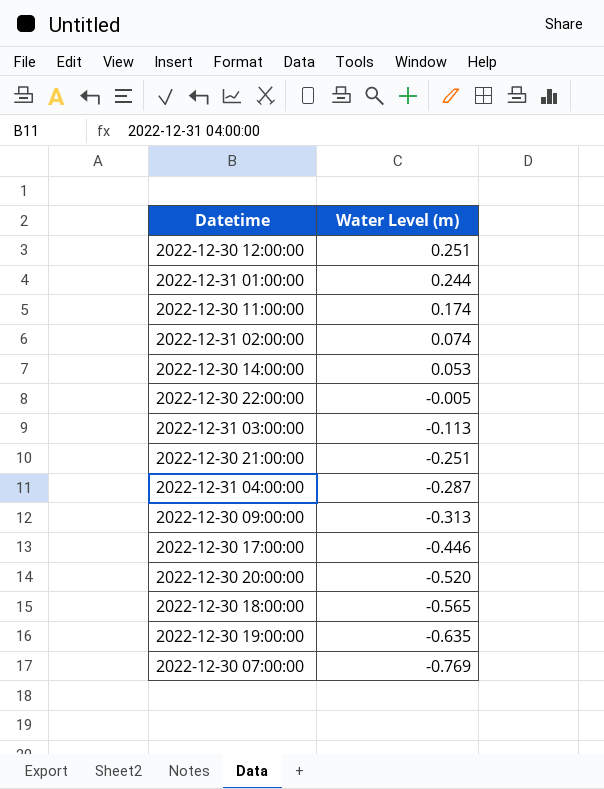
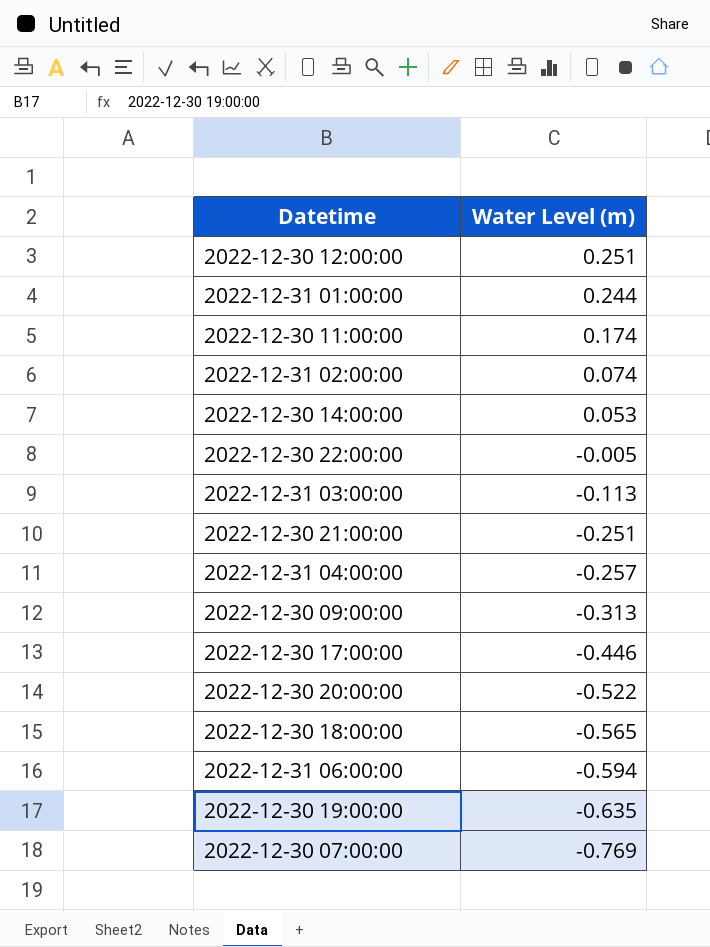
2022-12-31 04:00:00 | Water Level (m): -0.287 -> -0.257
2022-12-30 20:00:00 | Water Level (m): -0.520 -> -0.522
row 2022-12-31 06:00:00: none -> -0.594

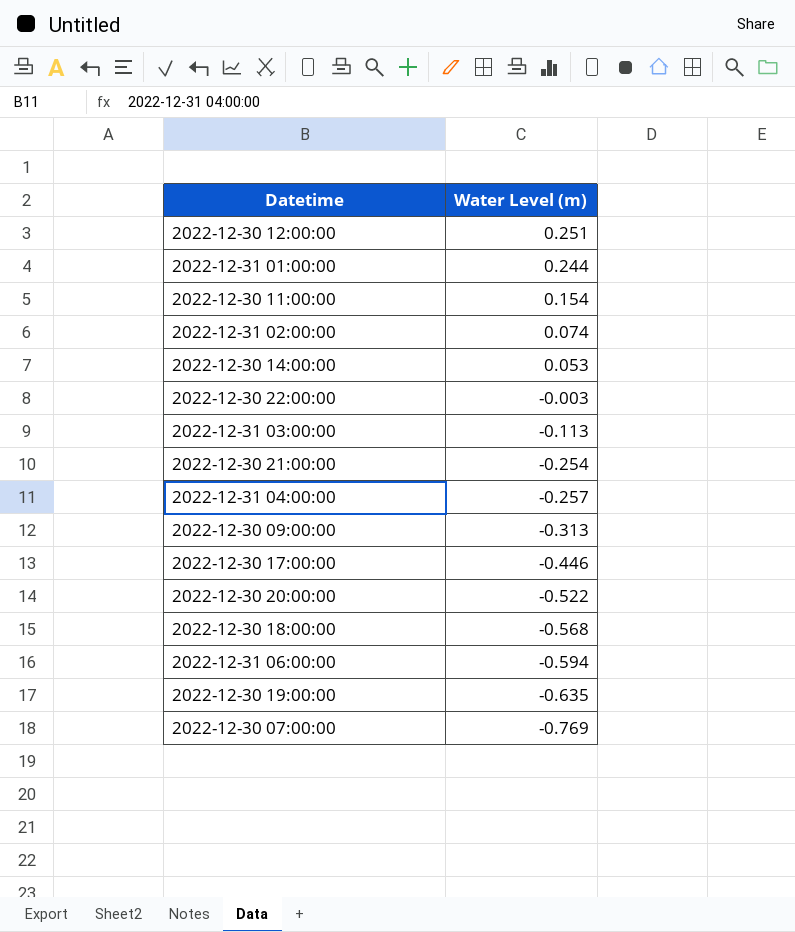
2022-12-30 11:00:00 | Water Level (m): 0.174 -> 0.154
2022-12-30 22:00:00 | Water Level (m): -0.005 -> -0.003
2022-12-30 21:00:00 | Water Level (m): -0.251 -> -0.254
2022-12-30 18:00:00 | Water Level (m): -0.565 -> -0.568

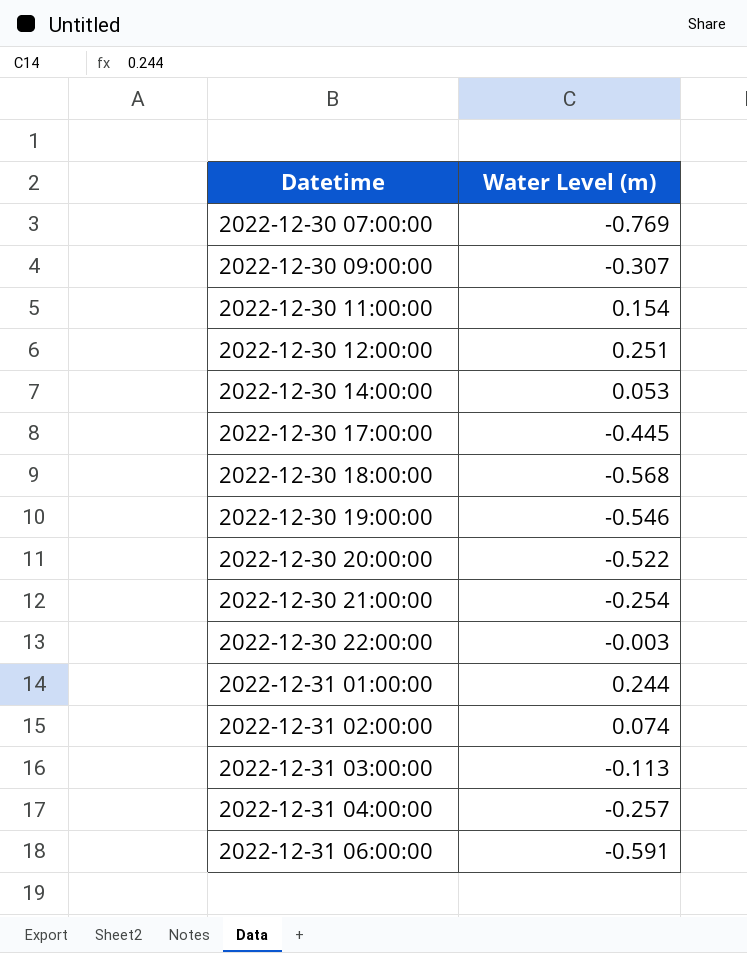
row order: Water Level (m) descending -> Datetime ascending
2022-12-30 09:00:00 | Water Level (m): -0.313 -> -0.307
2022-12-30 17:00:00 | Water Level (m): -0.446 -> -0.445
2022-12-30 19:00:00 | Water Level (m): -0.635 -> -0.546
2022-12-31 06:00:00 | Water Level (m): -0.594 -> -0.591

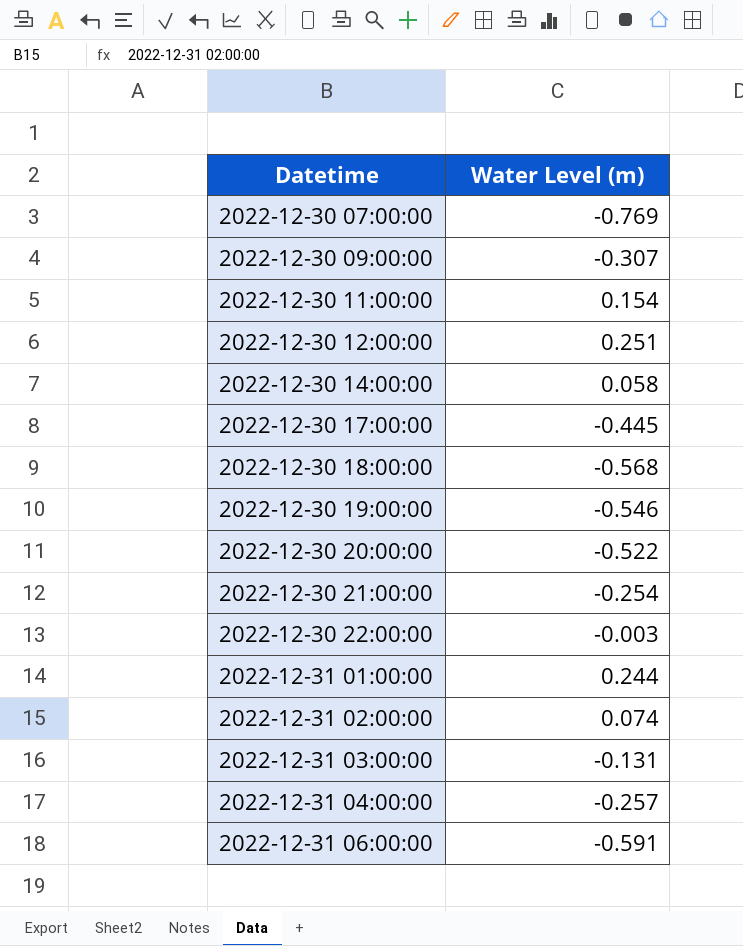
2022-12-30 14:00:00 | Water Level (m): 0.053 -> 0.058
2022-12-31 03:00:00 | Water Level (m): -0.113 -> -0.131

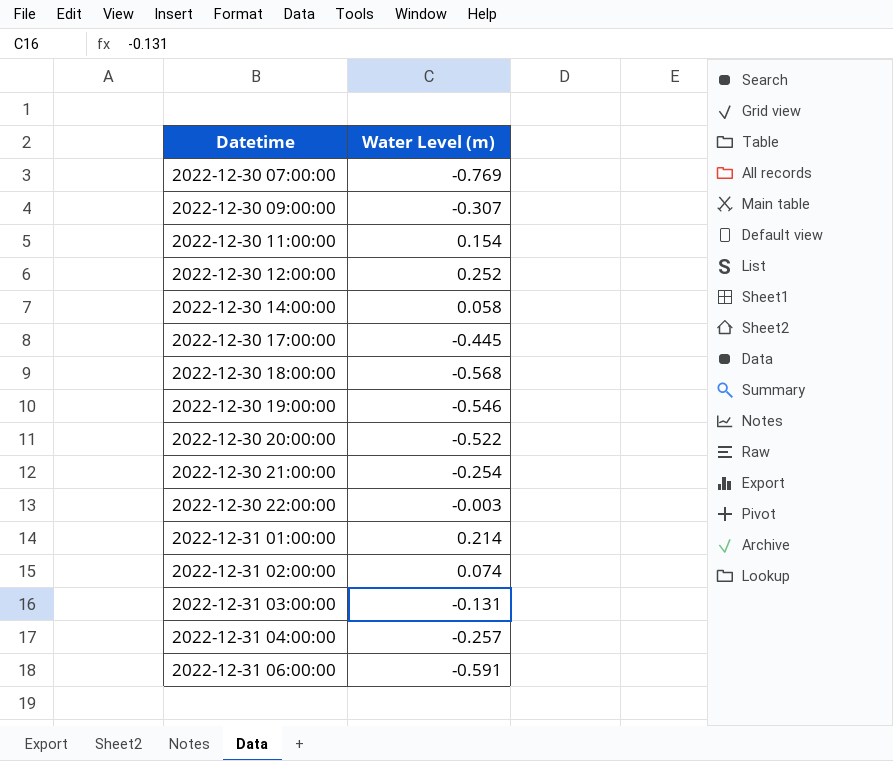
2022-12-30 12:00:00 | Water Level (m): 0.251 -> 0.252
2022-12-31 01:00:00 | Water Level (m): 0.244 -> 0.214

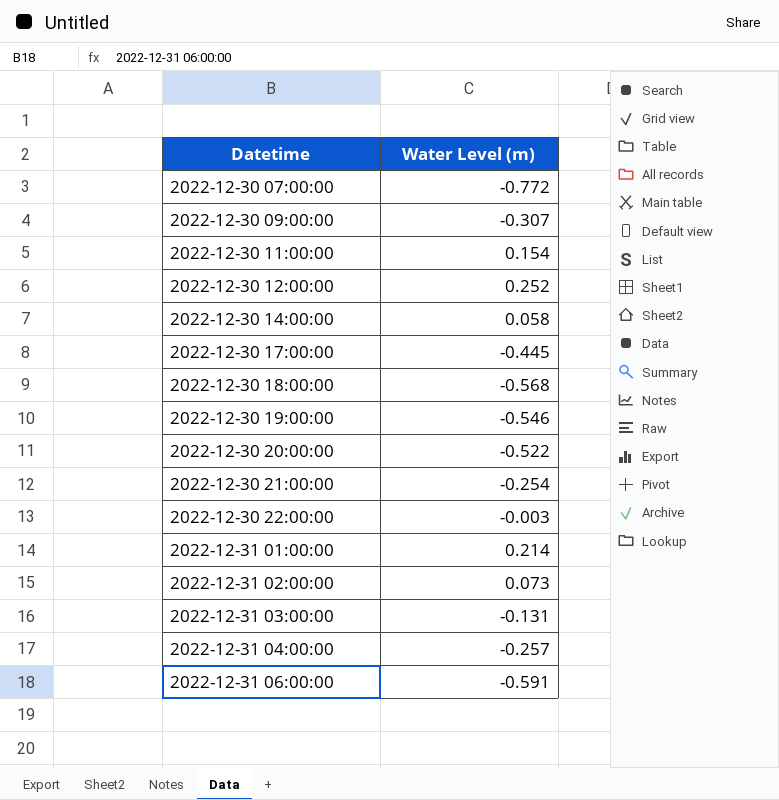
2022-12-30 07:00:00 | Water Level (m): -0.769 -> -0.772
2022-12-31 02:00:00 | Water Level (m): 0.074 -> 0.073

